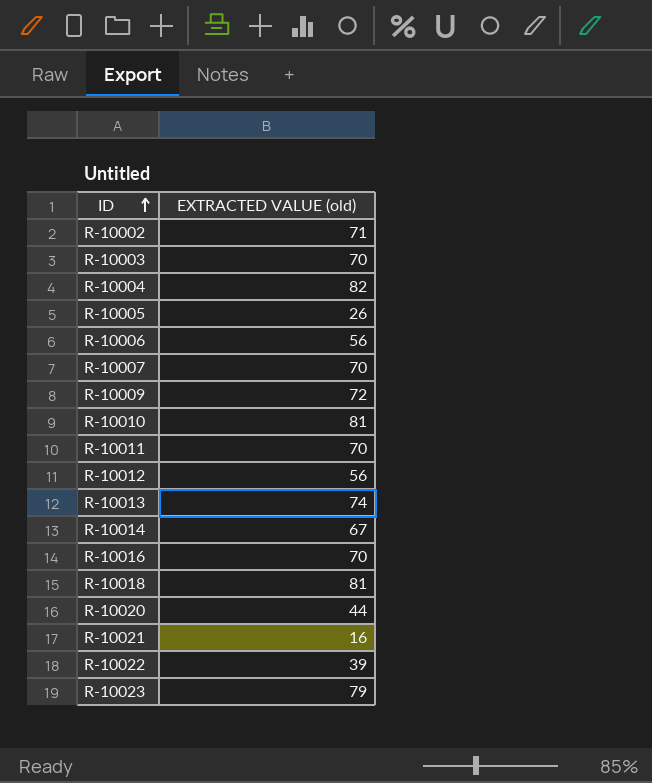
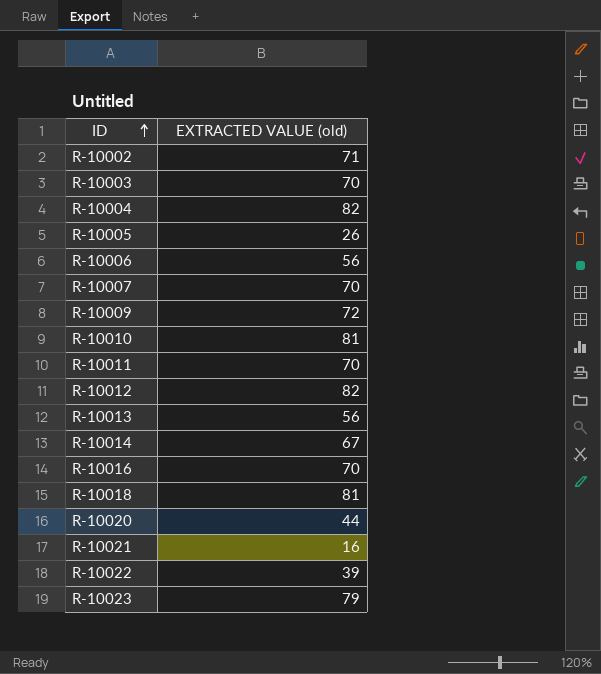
R-10012 | EXTRACTED VALUE (old): 56 -> 82
R-10013 | EXTRACTED VALUE (old): 74 -> 56

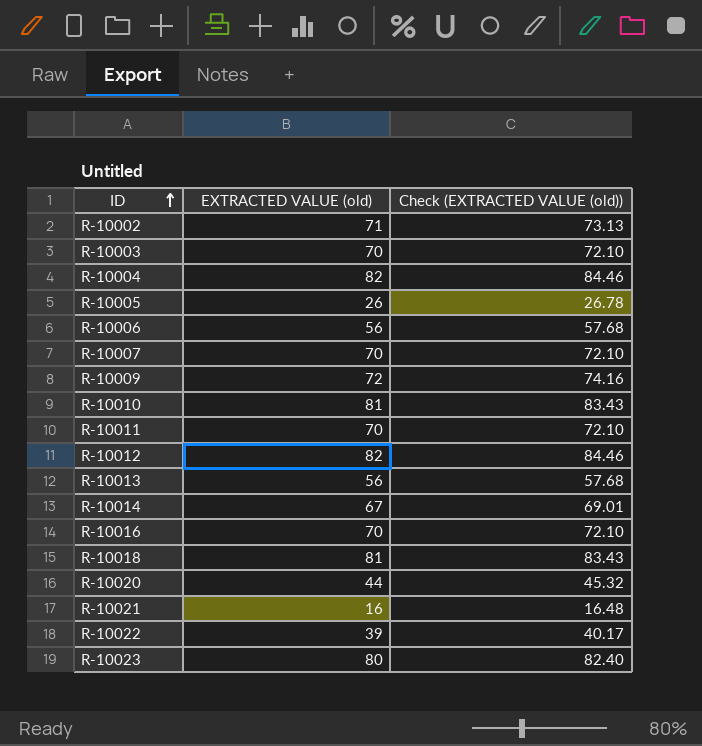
column Check (EXTRACTED VALUE (old)) | formula: none -> [EXTRACTED VALUE (old)] * 1.03
R-10023 | EXTRACTED VALUE (old): 79 -> 80

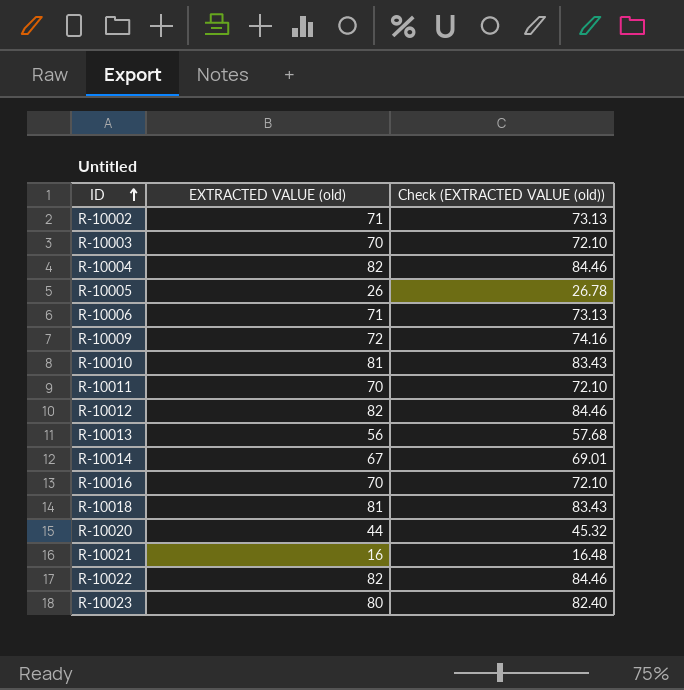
row R-10007: 70 | 72.10 -> none
R-10006 | EXTRACTED VALUE (old): 56 -> 71
R-10006 | Check (EXTRACTED VALUE (old)): 57.68 -> 73.13
R-10022 | EXTRACTED VALUE (old): 39 -> 82
R-10022 | Check (EXTRACTED VALUE (old)): 40.17 -> 84.46

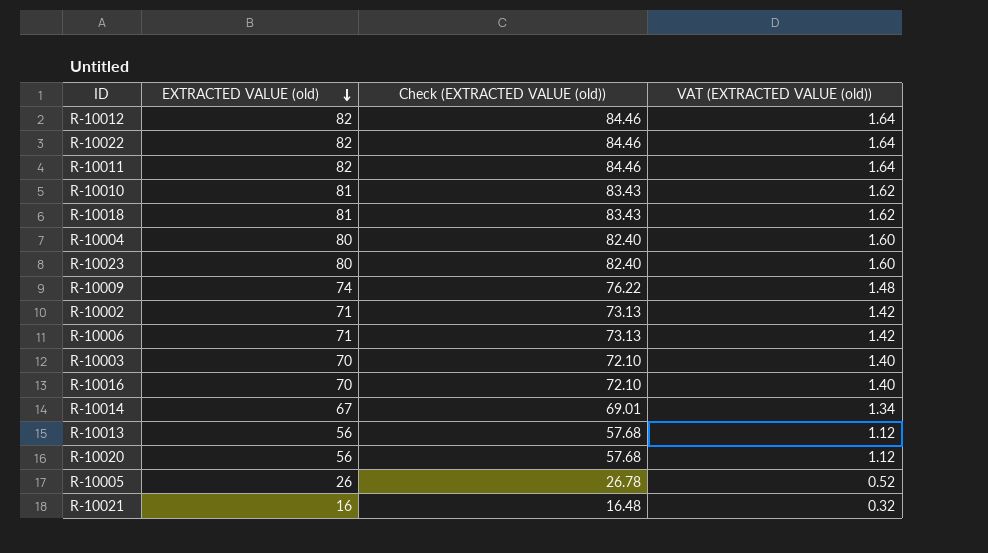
row order: ID ascending -> EXTRACTED VALUE (old) descending
column VAT (EXTRACTED VALUE (old)) | formula: none -> [EXTRACTED VALUE (old)] * 0.02
R-10011 | EXTRACTED VALUE (old): 70 -> 82
R-10011 | Check (EXTRACTED VALUE (old)): 72.10 -> 84.46
R-10004 | EXTRACTED VALUE (old): 82 -> 80
R-10004 | Check (EXTRACTED VALUE (old)): 84.46 -> 82.40
R-10009 | EXTRACTED VALUE (old): 72 -> 74
R-10009 | Check (EXTRACTED VALUE (old)): 74.16 -> 76.22
R-10020 | EXTRACTED VALUE (old): 44 -> 56
R-10020 | Check (EXTRACTED VALUE (old)): 45.32 -> 57.68

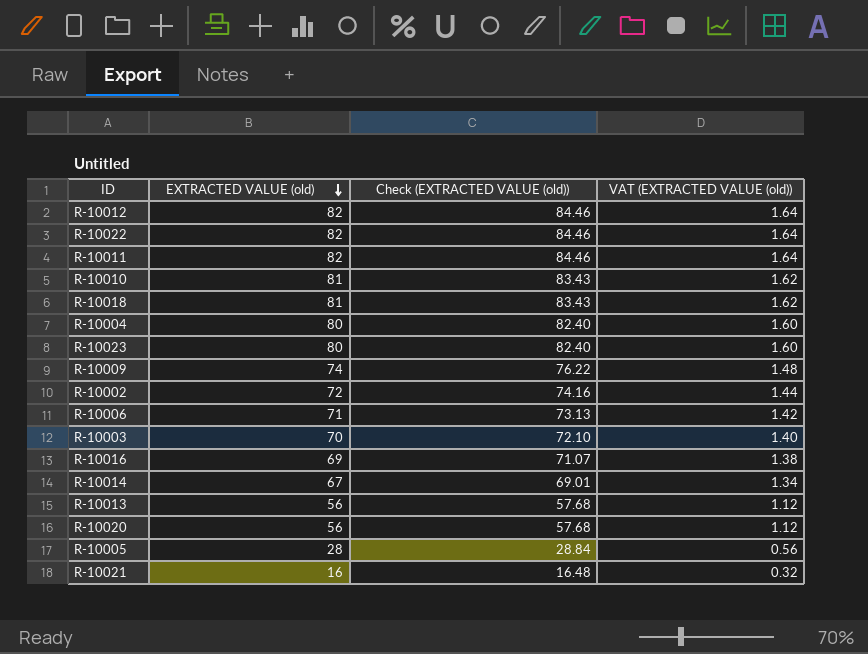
R-10002 | EXTRACTED VALUE (old): 71 -> 72
R-10002 | Check (EXTRACTED VALUE (old)): 73.13 -> 74.16
R-10002 | VAT (EXTRACTED VALUE (old)): 1.42 -> 1.44
R-10016 | EXTRACTED VALUE (old): 70 -> 69
R-10016 | Check (EXTRACTED VALUE (old)): 72.10 -> 71.07
R-10016 | VAT (EXTRACTED VALUE (old)): 1.40 -> 1.38
R-10005 | EXTRACTED VALUE (old): 26 -> 28
R-10005 | Check (EXTRACTED VALUE (old)): 26.78 -> 28.84
R-10005 | VAT (EXTRACTED VALUE (old)): 0.52 -> 0.56

